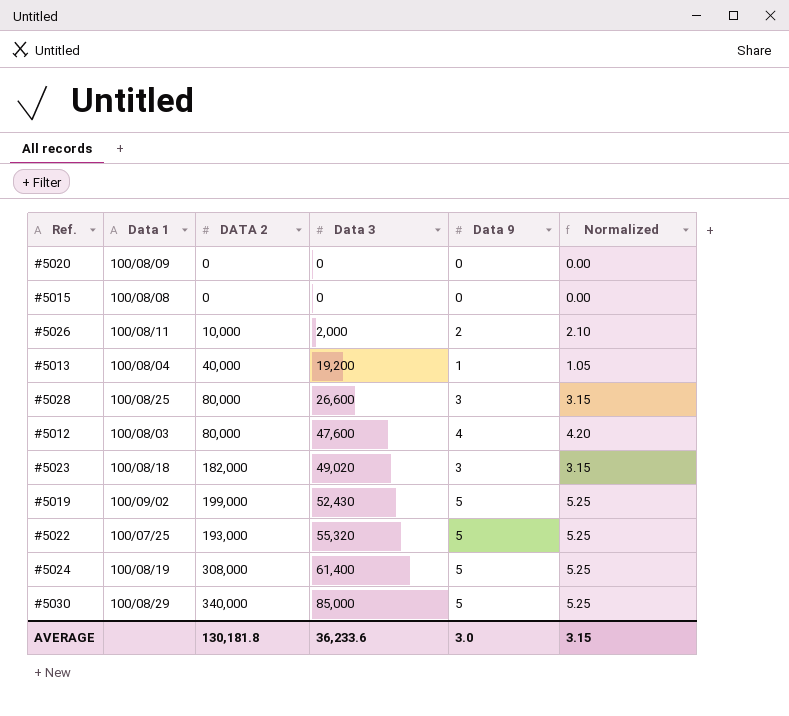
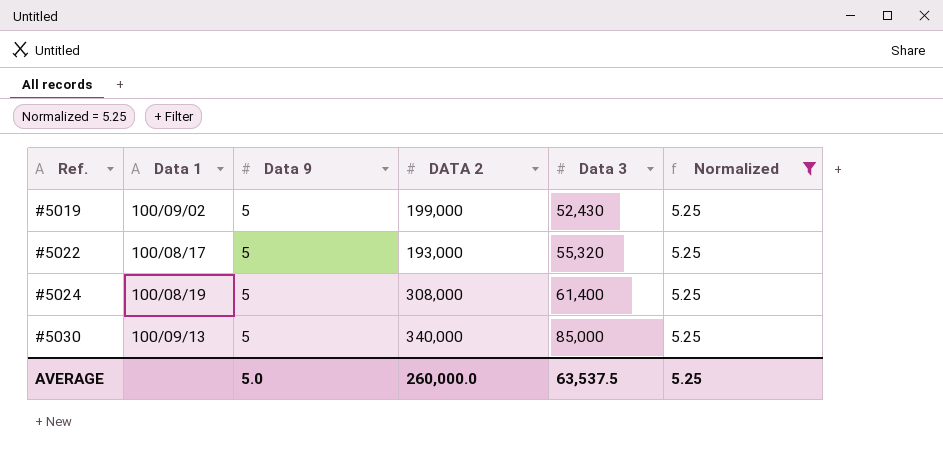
filter: none -> Normalized = 5.25
column Data 9 | position: 5 -> 3
#5022 | Data 1: 100/07/25 -> 100/08/17
#5030 | Data 1: 100/08/29 -> 100/09/13
AVERAGE | Data 9: 3.0 -> 5.0
AVERAGE | DATA 2: 130,181.8 -> 260,000.0
AVERAGE | Data 3: 36,233.6 -> 63,537.5
AVERAGE | Normalized: 3.15 -> 5.25

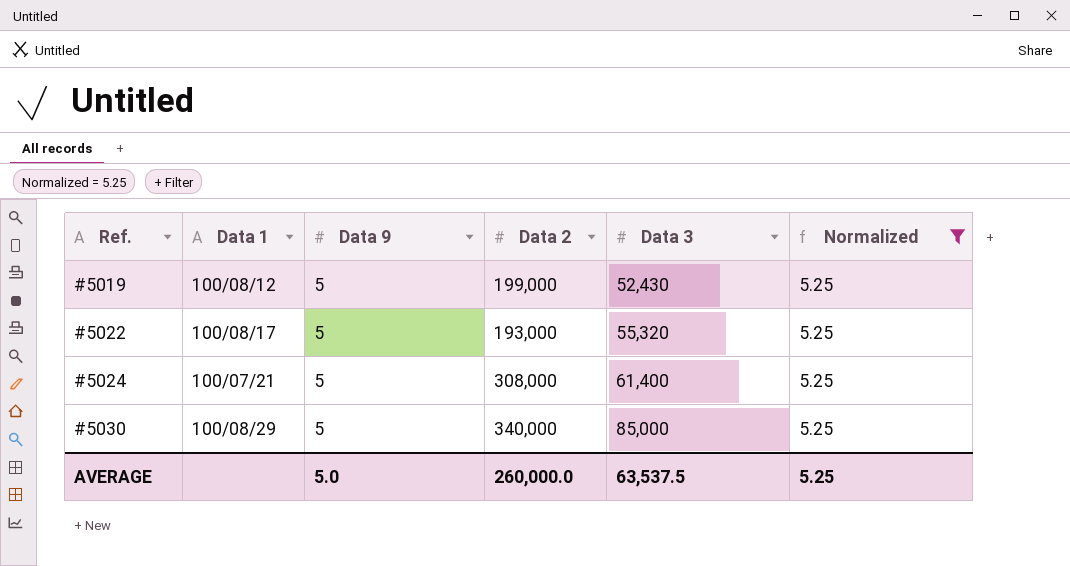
column name: DATA 2 -> Data 2
#5019 | Data 1: 100/09/02 -> 100/08/12
#5024 | Data 1: 100/08/19 -> 100/07/21
#5030 | Data 1: 100/09/13 -> 100/08/29

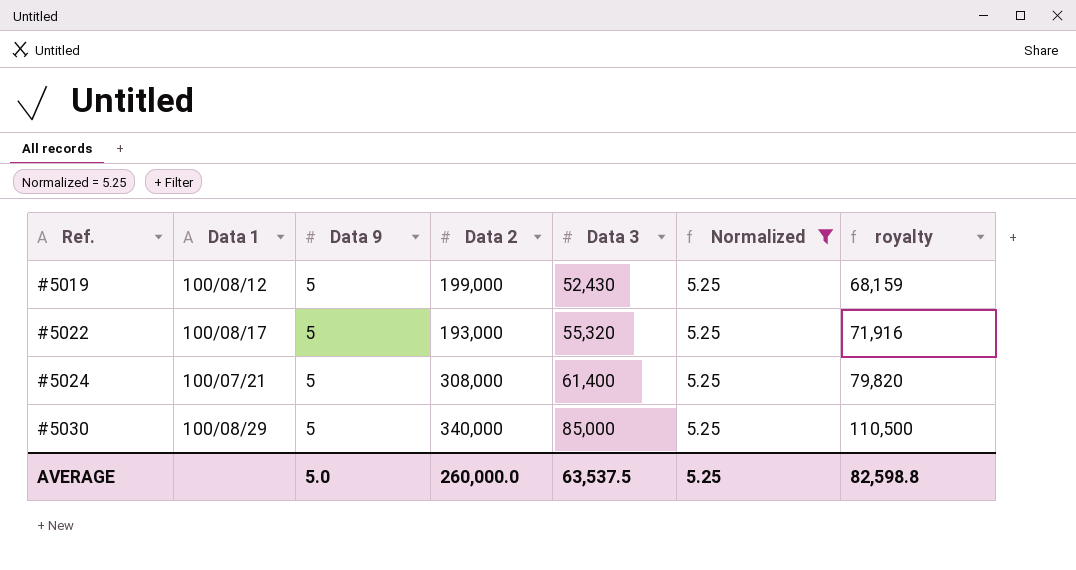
column royalty | formula: none -> [Data 3] * 1.3

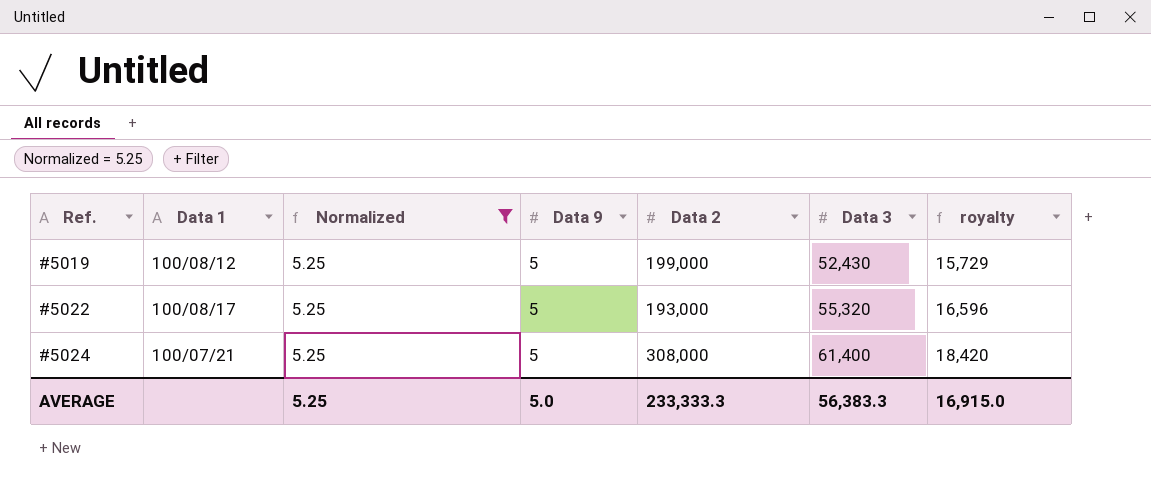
column Normalized | position: 6 -> 3
column royalty | formula: [Data 3] * 1.3 -> [Data 3] * 0.3
row #5030: 100/08/29 | 5 | 340,000 | 85,000 | 5.25 | 110,500 -> none
AVERAGE | Data 2: 260,000.0 -> 233,333.3
AVERAGE | Data 3: 63,537.5 -> 56,383.3
AVERAGE | royalty: 82,598.8 -> 16,915.0

